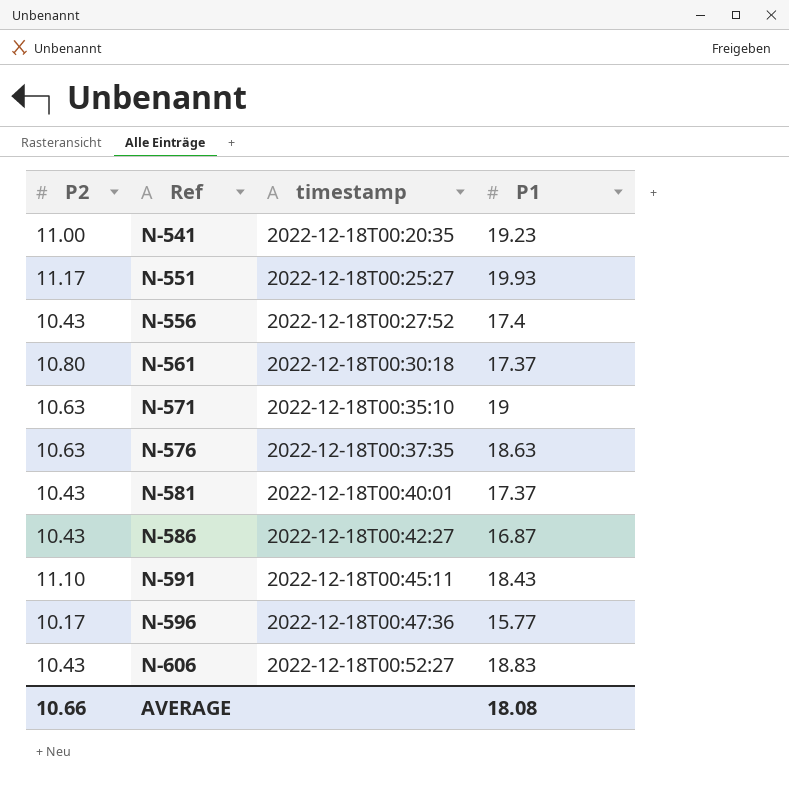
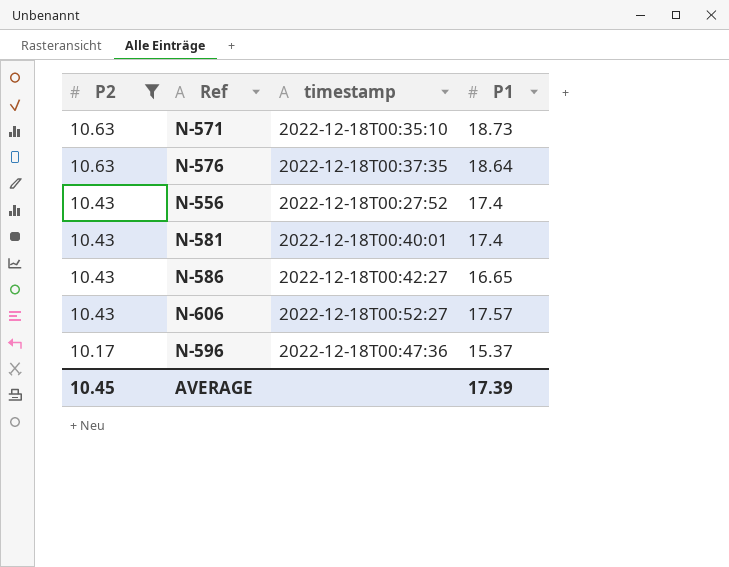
filter: none -> P2 <= 10.63
row order: Ref ascending -> P2 descending
N-571 | P1: 19 -> 18.73
N-576 | P1: 18.63 -> 18.64
N-581 | P1: 17.37 -> 17.4
N-586 | P1: 16.87 -> 16.65
N-606 | P1: 18.83 -> 17.57
N-596 | P1: 15.77 -> 15.37
AVERAGE | P2: 10.66 -> 10.45
AVERAGE | P1: 18.08 -> 17.39

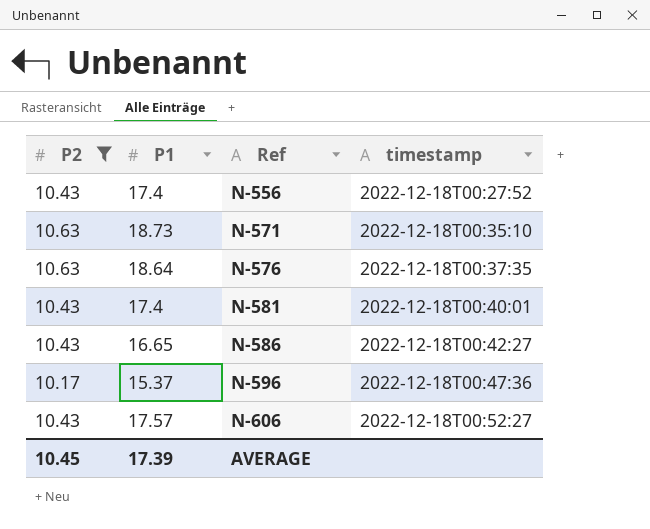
row order: P2 descending -> Ref ascending
column P1 | position: 4 -> 2

